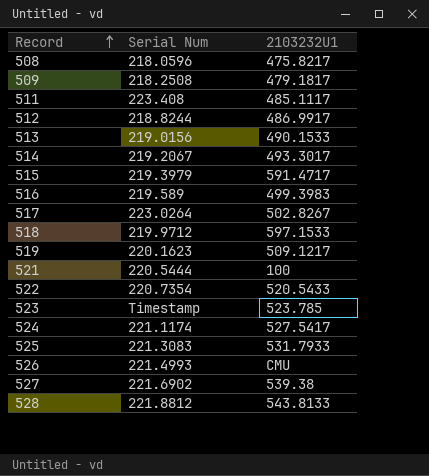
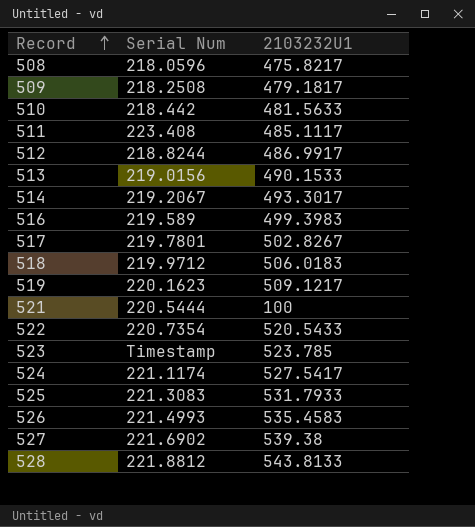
row 515: 219.3979 | 591.4717 -> none
row 510: none -> 218.442 | 481.5633
517 | Serial Num: 223.0264 -> 219.7801
518 | 2103232U1: 597.1533 -> 506.0183
526 | 2103232U1: CMU -> 535.4583

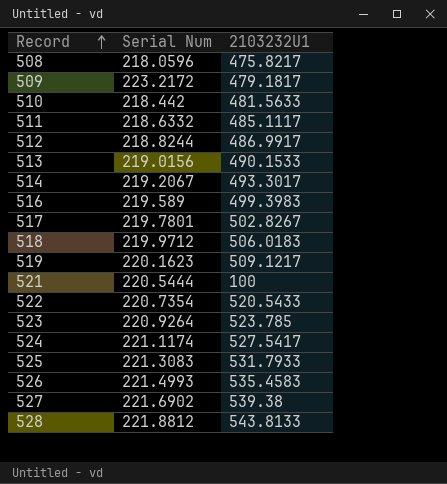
509 | Serial Num: 218.2508 -> 223.2172
511 | Serial Num: 223.408 -> 218.6332
523 | Serial Num: Timestamp -> 220.9264

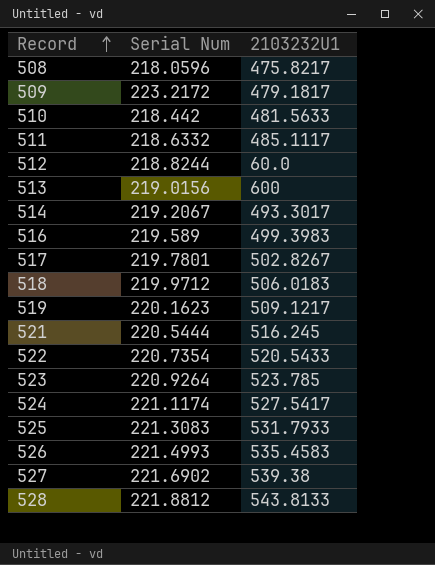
512 | 2103232U1: 486.9917 -> 60.0
513 | 2103232U1: 490.1533 -> 600
521 | 2103232U1: 100 -> 516.245

